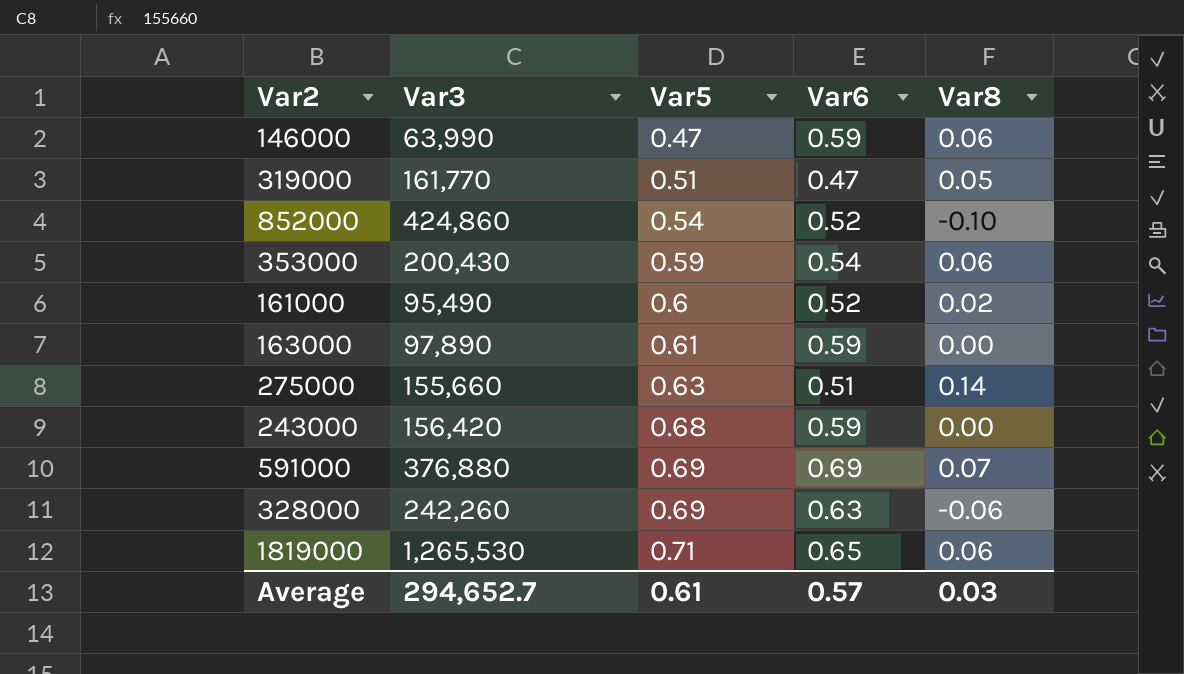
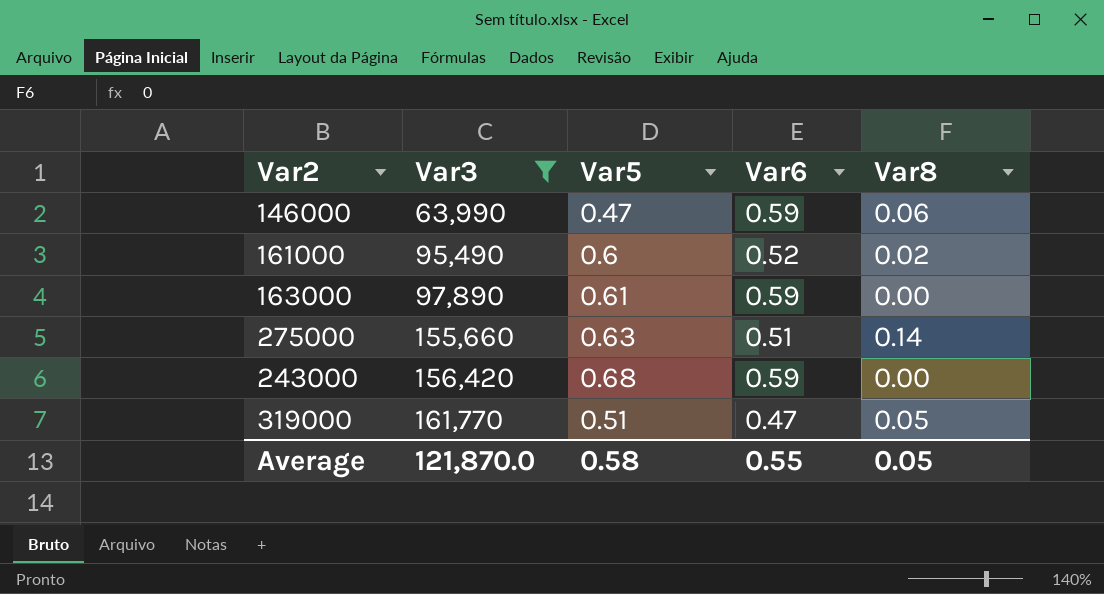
filter: none -> Var3 <= 161,770
row order: Var5 ascending -> Var3 ascending
Average | Var3: 294,652.7 -> 121,870.0
Average | Var5: 0.61 -> 0.58
Average | Var6: 0.57 -> 0.55
Average | Var8: 0.03 -> 0.05

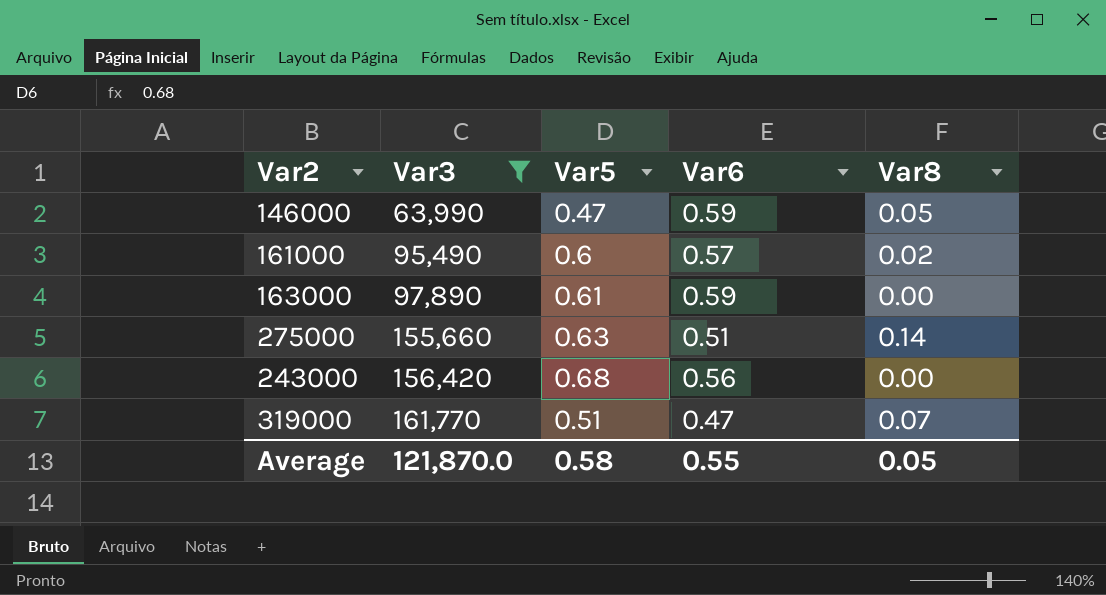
146000 | Var8: 0.06 -> 0.05
161000 | Var6: 0.52 -> 0.57
243000 | Var6: 0.59 -> 0.56
319000 | Var8: 0.05 -> 0.07

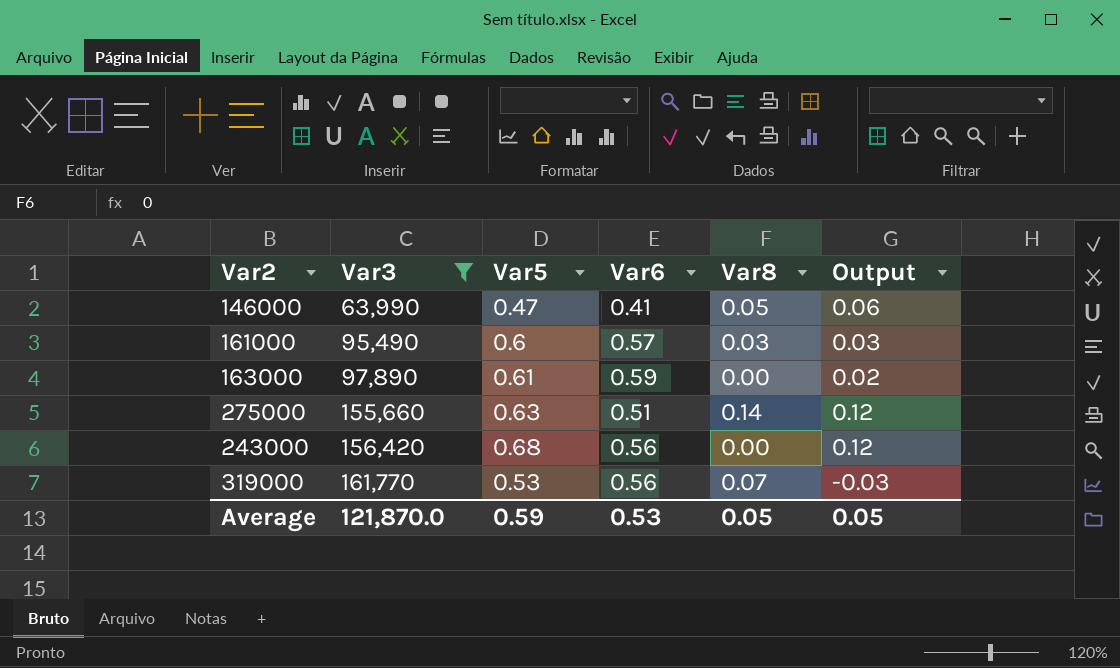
column Output | formula: none -> [Var5] - [Var6]
146000 | Var6: 0.59 -> 0.41
161000 | Var8: 0.02 -> 0.03
319000 | Var5: 0.51 -> 0.53
319000 | Var6: 0.47 -> 0.56
Average | Var5: 0.58 -> 0.59
Average | Var6: 0.55 -> 0.53

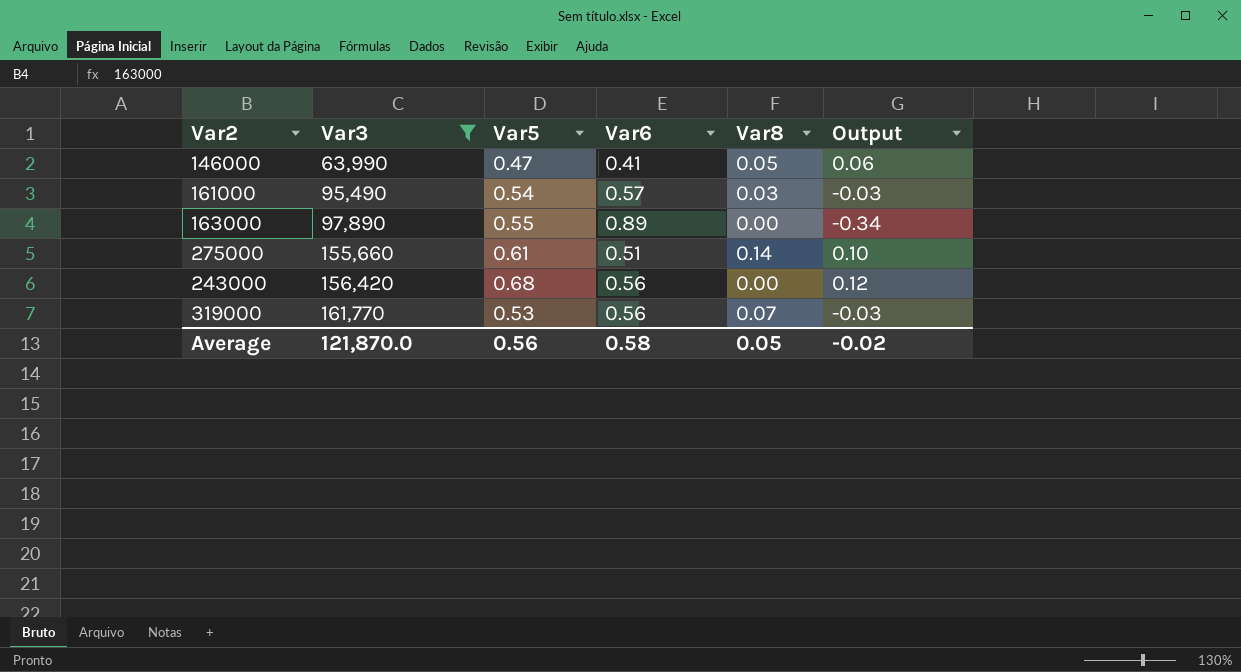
161000 | Var5: 0.6 -> 0.54
161000 | Output: 0.03 -> -0.03
163000 | Var5: 0.61 -> 0.55
163000 | Var6: 0.59 -> 0.89
163000 | Output: 0.02 -> -0.34
275000 | Var5: 0.63 -> 0.61
275000 | Output: 0.12 -> 0.10
Average | Var5: 0.59 -> 0.56
Average | Var6: 0.53 -> 0.58
Average | Output: 0.05 -> -0.02

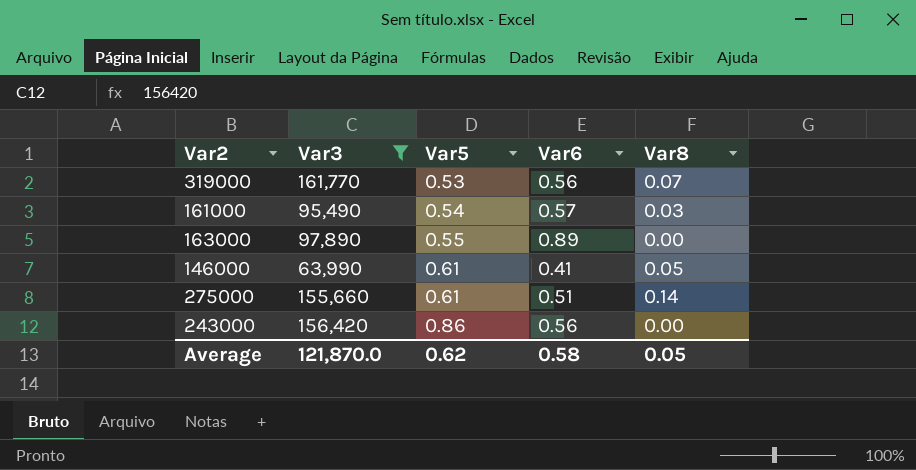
row order: Var3 ascending -> Var5 ascending
column Output | formula: [Var5] - [Var6] -> none
146000 | Var5: 0.47 -> 0.61
243000 | Var5: 0.68 -> 0.86
Average | Var5: 0.56 -> 0.62

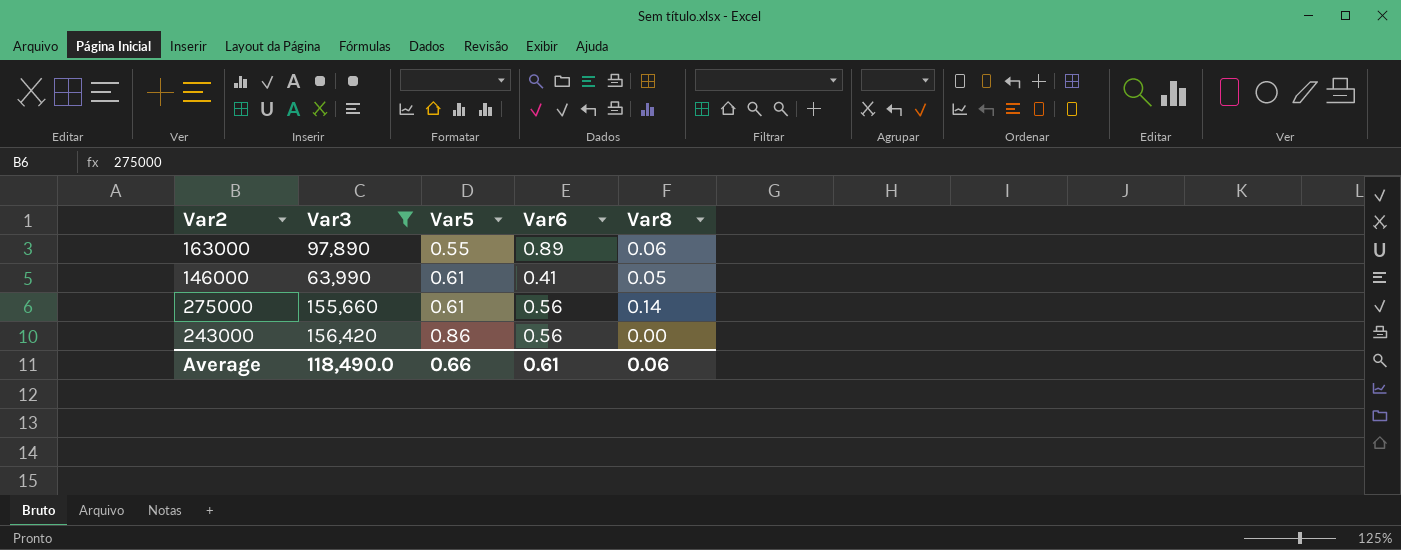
row 319000: 161,770 | 0.53 | 0.56 | 0.07 -> none
row 161000: 95,490 | 0.54 | 0.57 | 0.03 -> none
163000 | Var8: 0.00 -> 0.06
275000 | Var6: 0.51 -> 0.56
Average | Var3: 121,870.0 -> 118,490.0
Average | Var5: 0.62 -> 0.66
Average | Var6: 0.58 -> 0.61
Average | Var8: 0.05 -> 0.06

